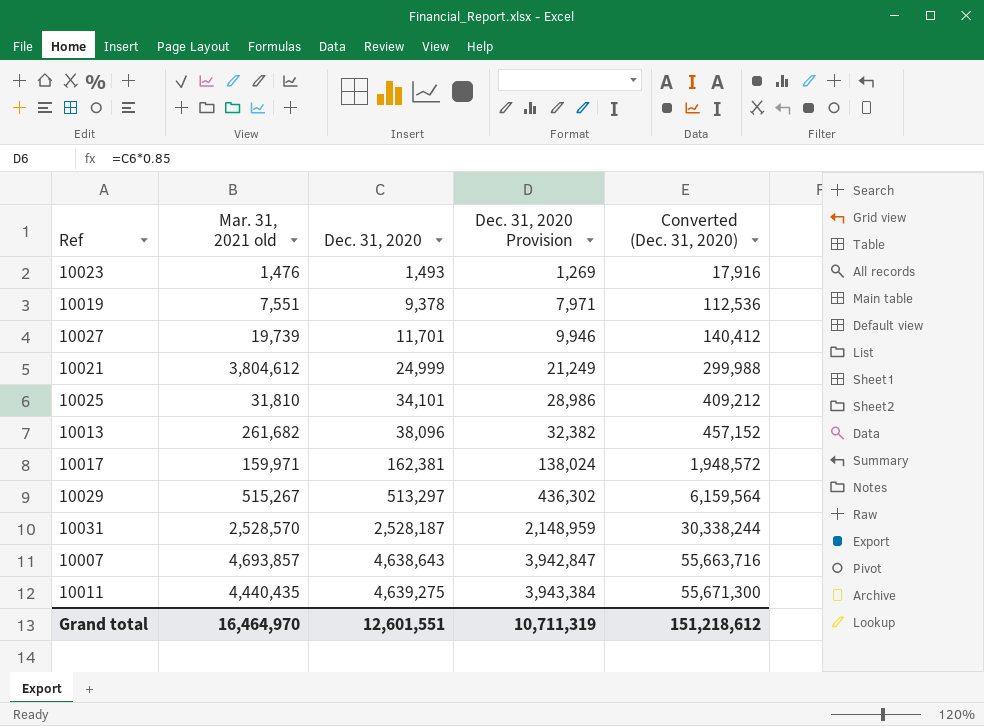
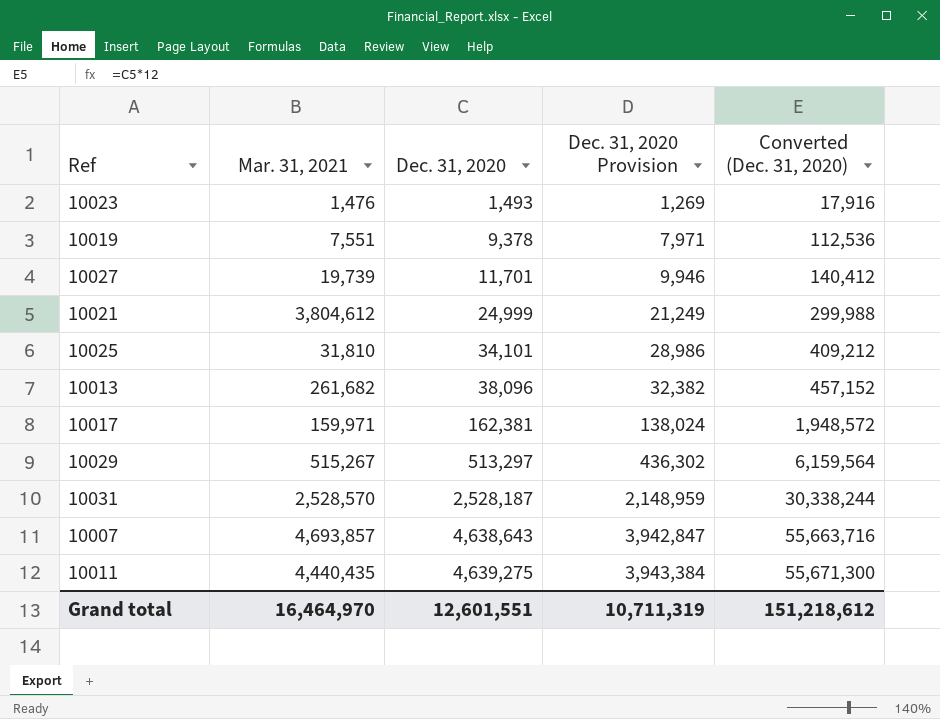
column name: Mar. 31, 2021 old -> Mar. 31, 2021

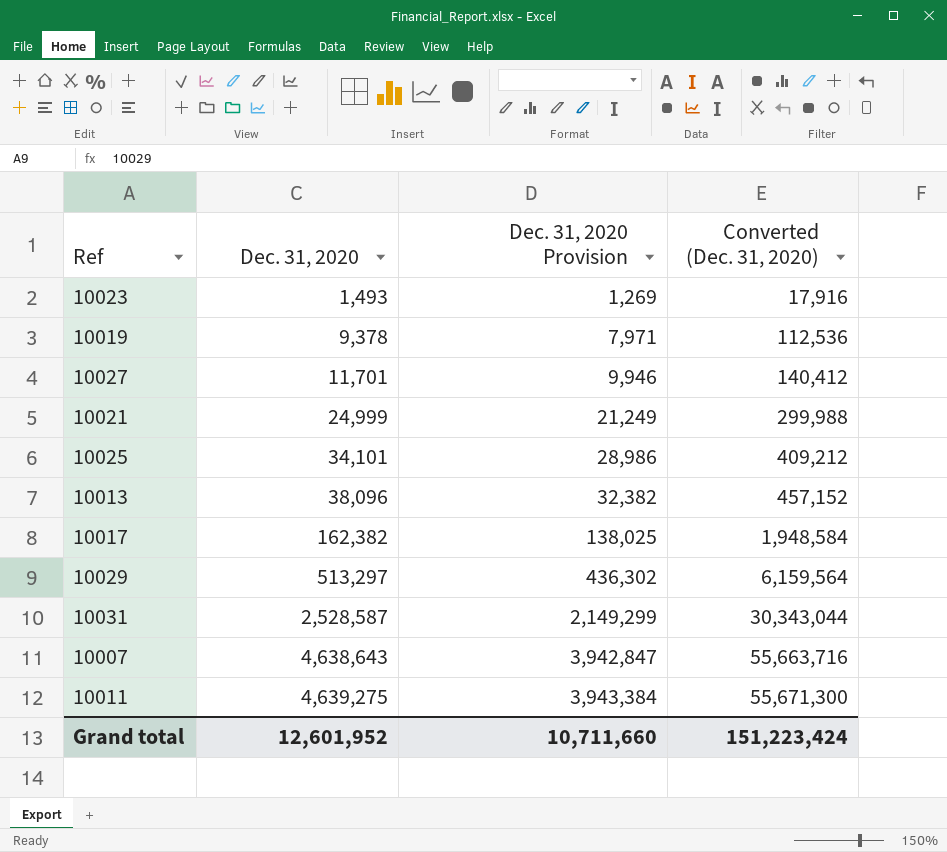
column Mar. 31, 2021 | position: 2 -> none
10017 | Dec. 31, 2020: 162,381 -> 162,382
10017 | Dec. 31, 2020 Provision: 138,024 -> 138,025
10017 | Converted (Dec. 31, 2020): 1,948,572 -> 1,948,584
10031 | Dec. 31, 2020: 2,528,187 -> 2,528,587
10031 | Dec. 31, 2020 Provision: 2,148,959 -> 2,149,299
10031 | Converted (Dec. 31, 2020): 30,338,244 -> 30,343,044
Grand total | Dec. 31, 2020: 12,601,551 -> 12,601,952
Grand total | Dec. 31, 2020 Provision: 10,711,319 -> 10,711,660
Grand total | Converted (Dec. 31, 2020): 151,218,612 -> 151,223,424

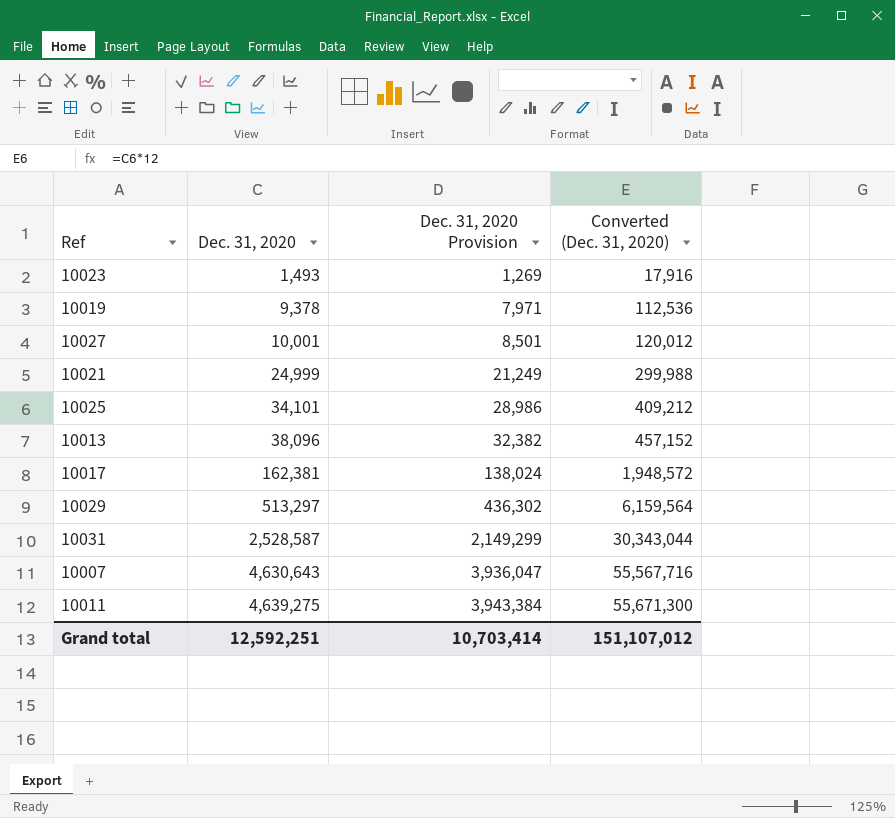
10027 | Dec. 31, 2020: 11,701 -> 10,001
10027 | Dec. 31, 2020 Provision: 9,946 -> 8,501
10027 | Converted (Dec. 31, 2020): 140,412 -> 120,012
10017 | Dec. 31, 2020: 162,382 -> 162,381
10017 | Dec. 31, 2020 Provision: 138,025 -> 138,024
10017 | Converted (Dec. 31, 2020): 1,948,584 -> 1,948,572
10007 | Dec. 31, 2020: 4,638,643 -> 4,630,643
10007 | Dec. 31, 2020 Provision: 3,942,847 -> 3,936,047
10007 | Converted (Dec. 31, 2020): 55,663,716 -> 55,567,716
Grand total | Dec. 31, 2020: 12,601,952 -> 12,592,251
Grand total | Dec. 31, 2020 Provision: 10,711,660 -> 10,703,414
Grand total | Converted (Dec. 31, 2020): 151,223,424 -> 151,107,012

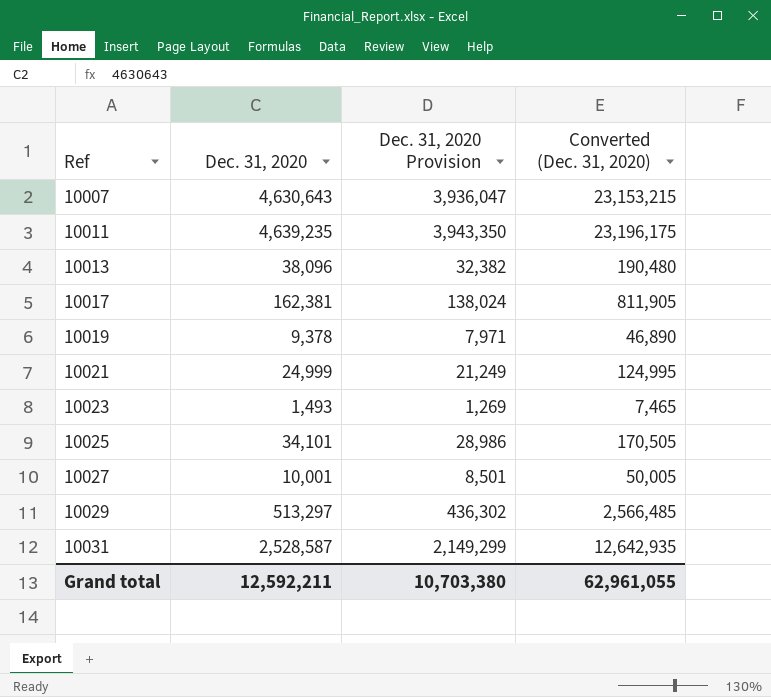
row order: Dec. 31, 2020 ascending -> Ref ascending
column Converted (Dec. 31, 2020) | formula: [Dec. 31, 2020] * 12 -> [Dec. 31, 2020] * 5
10011 | Dec. 31, 2020: 4,639,275 -> 4,639,235
10011 | Dec. 31, 2020 Provision: 3,943,384 -> 3,943,350
Grand total | Dec. 31, 2020: 12,592,251 -> 12,592,211
Grand total | Dec. 31, 2020 Provision: 10,703,414 -> 10,703,380
Grand total | Converted (Dec. 31, 2020): 151,107,012 -> 62,961,055

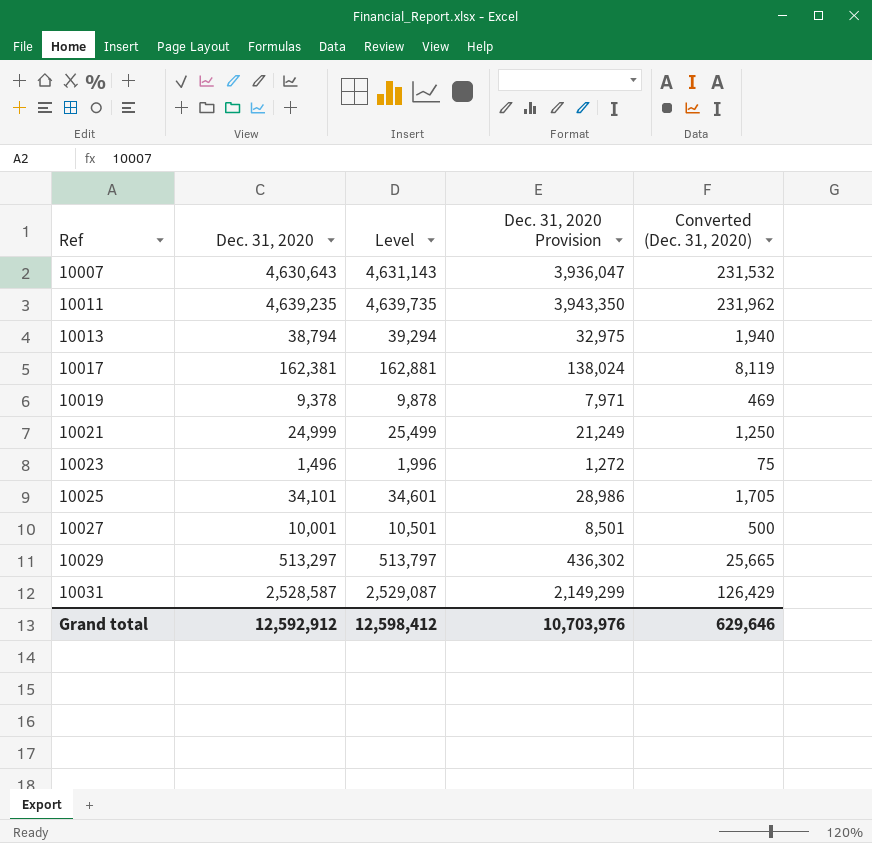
column Level | formula: none -> [Dec. 31, 2020] + 500
column Converted (Dec. 31, 2020) | formula: [Dec. 31, 2020] * 5 -> [Dec. 31, 2020] * 0.05
10013 | Dec. 31, 2020: 38,096 -> 38,794
10013 | Dec. 31, 2020 Provision: 32,382 -> 32,975
10023 | Dec. 31, 2020: 1,493 -> 1,496
10023 | Dec. 31, 2020 Provision: 1,269 -> 1,272
Grand total | Dec. 31, 2020: 12,592,211 -> 12,592,912
Grand total | Dec. 31, 2020 Provision: 10,703,380 -> 10,703,976
Grand total | Converted (Dec. 31, 2020): 62,961,055 -> 629,646

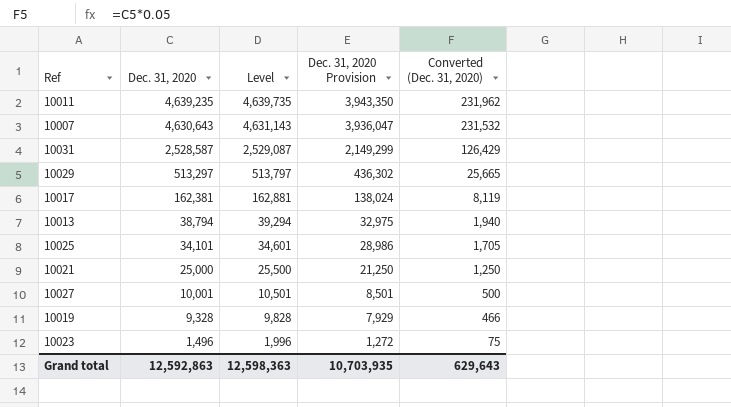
row order: Ref ascending -> Dec. 31, 2020 descending
10021 | Dec. 31, 2020: 24,999 -> 25,000
10021 | Level: 25,499 -> 25,500
10021 | Dec. 31, 2020 Provision: 21,249 -> 21,250
10019 | Dec. 31, 2020: 9,378 -> 9,328
10019 | Level: 9,878 -> 9,828
10019 | Dec. 31, 2020 Provision: 7,971 -> 7,929
10019 | Converted (Dec. 31, 2020): 469 -> 466
Grand total | Dec. 31, 2020: 12,592,912 -> 12,592,863
Grand total | Level: 12,598,412 -> 12,598,363
Grand total | Dec. 31, 2020 Provision: 10,703,976 -> 10,703,935
Grand total | Converted (Dec. 31, 2020): 629,646 -> 629,643

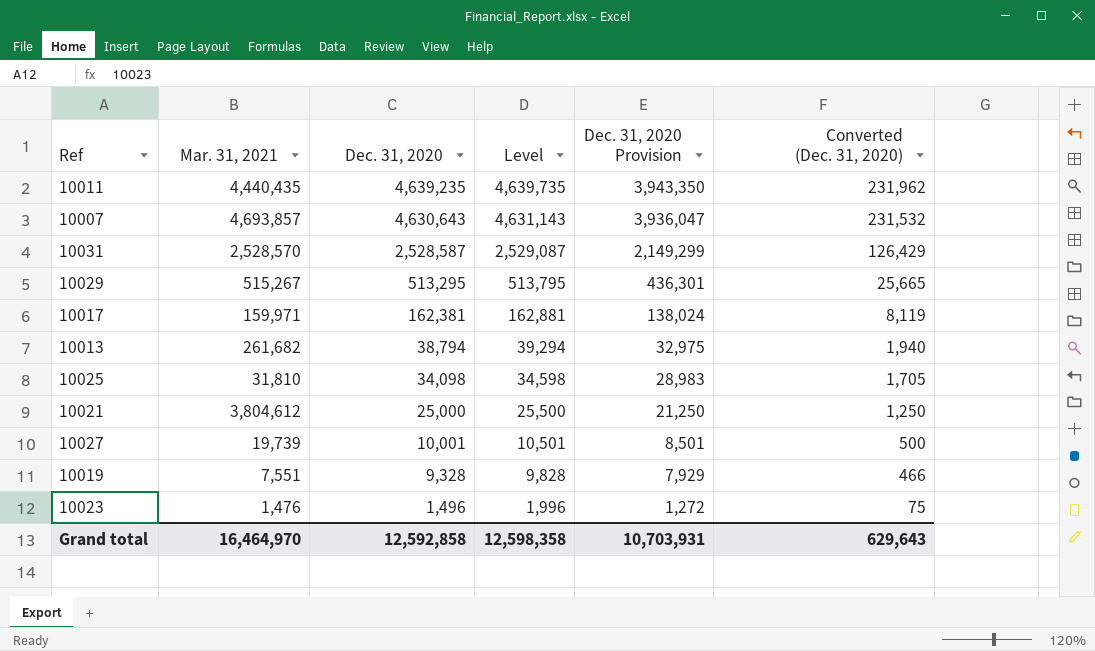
column Mar. 31, 2021 | position: none -> 2
10029 | Dec. 31, 2020: 513,297 -> 513,295
10029 | Level: 513,797 -> 513,795
10029 | Dec. 31, 2020 Provision: 436,302 -> 436,301
10025 | Dec. 31, 2020: 34,101 -> 34,098
10025 | Level: 34,601 -> 34,598
10025 | Dec. 31, 2020 Provision: 28,986 -> 28,983
Grand total | Dec. 31, 2020: 12,592,863 -> 12,592,858
Grand total | Level: 12,598,363 -> 12,598,358
Grand total | Dec. 31, 2020 Provision: 10,703,935 -> 10,703,931

